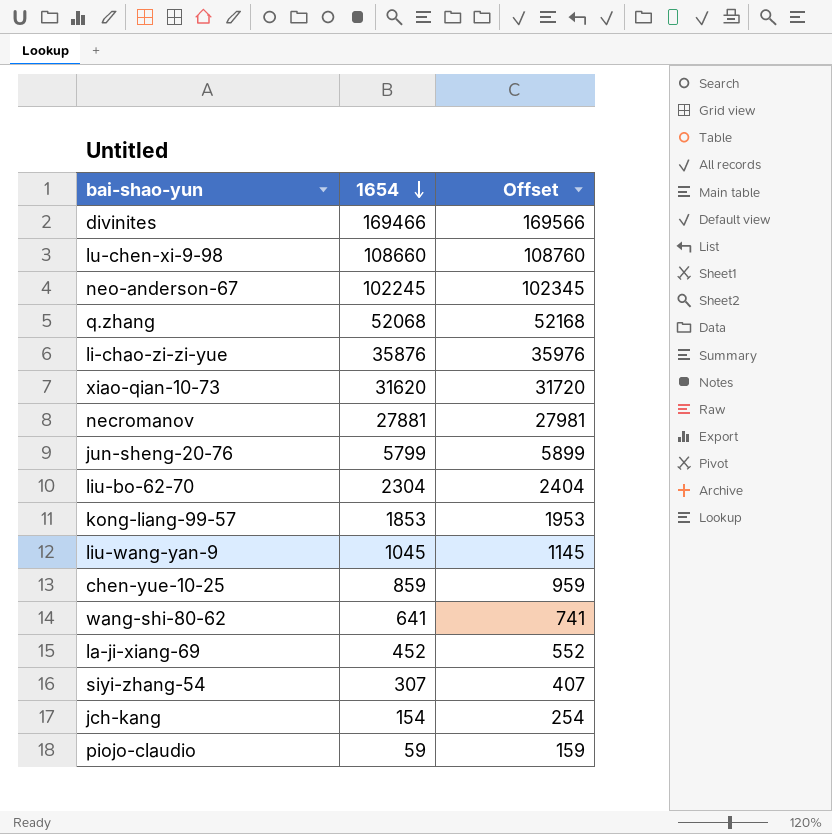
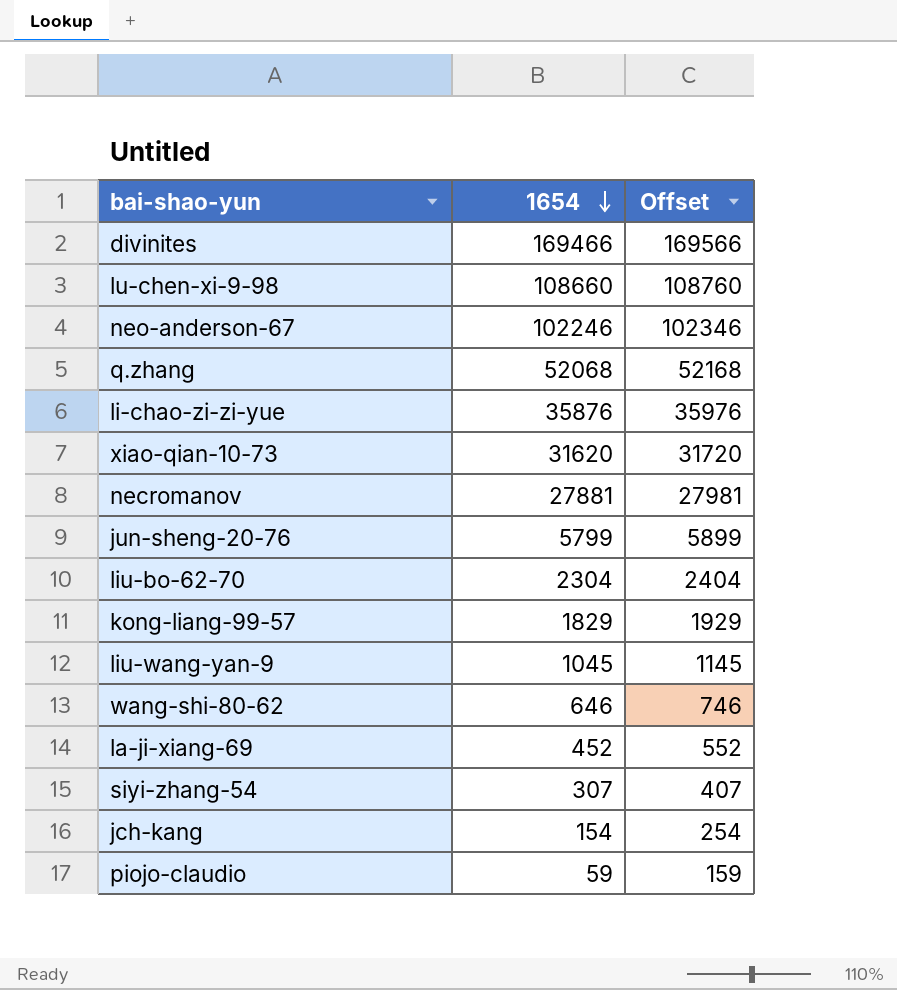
row chen-yue-10-25: 859 | 959 -> none
neo-anderson-67 | 1654: 102245 -> 102246
neo-anderson-67 | Offset: 102345 -> 102346
kong-liang-99-57 | 1654: 1853 -> 1829
kong-liang-99-57 | Offset: 1953 -> 1929
wang-shi-80-62 | 1654: 641 -> 646
wang-shi-80-62 | Offset: 741 -> 746

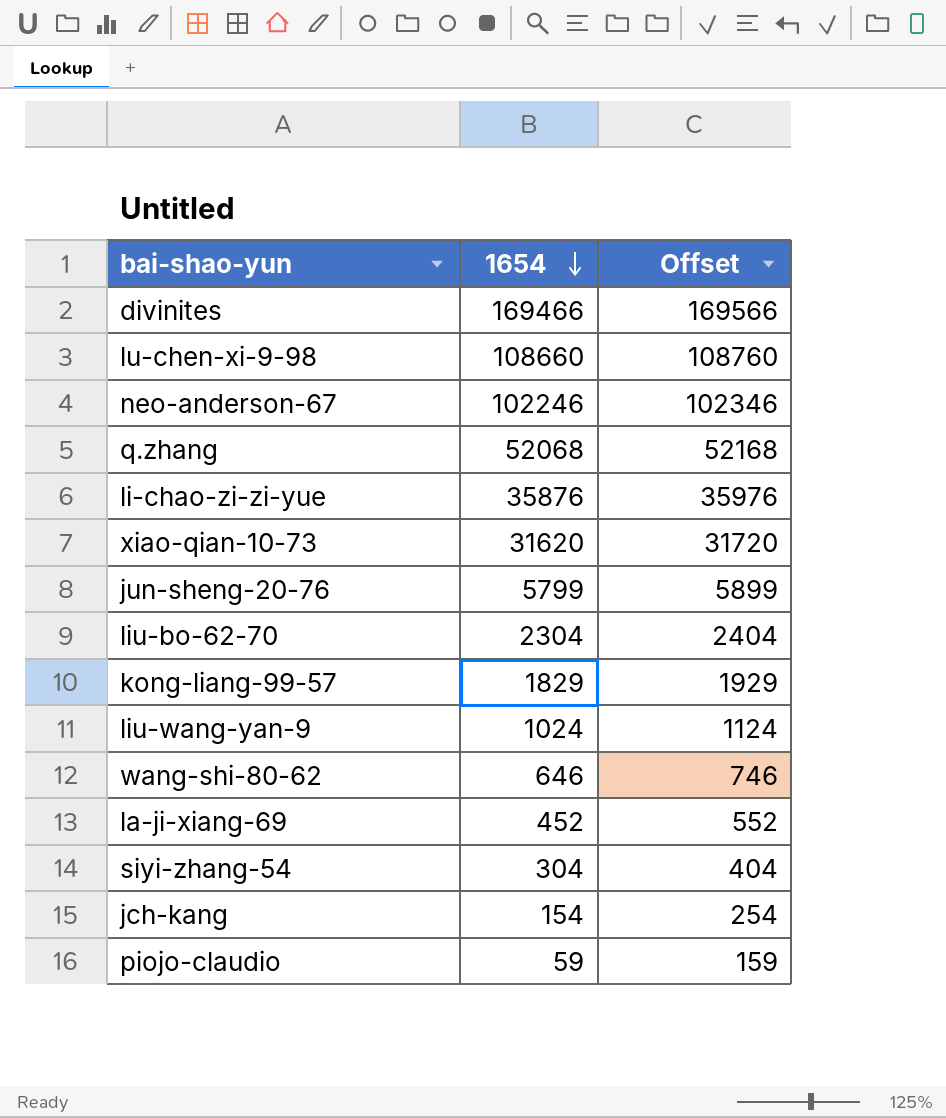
row necromanov: 27881 | 27981 -> none
liu-wang-yan-9 | 1654: 1045 -> 1024
liu-wang-yan-9 | Offset: 1145 -> 1124
siyi-zhang-54 | 1654: 307 -> 304
siyi-zhang-54 | Offset: 407 -> 404

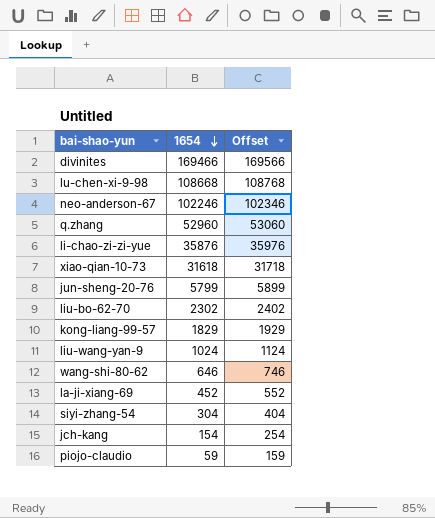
lu-chen-xi-9-98 | 1654: 108660 -> 108668
lu-chen-xi-9-98 | Offset: 108760 -> 108768
q.zhang | 1654: 52068 -> 52960
q.zhang | Offset: 52168 -> 53060
xiao-qian-10-73 | 1654: 31620 -> 31618
xiao-qian-10-73 | Offset: 31720 -> 31718
liu-bo-62-70 | 1654: 2304 -> 2302
liu-bo-62-70 | Offset: 2404 -> 2402

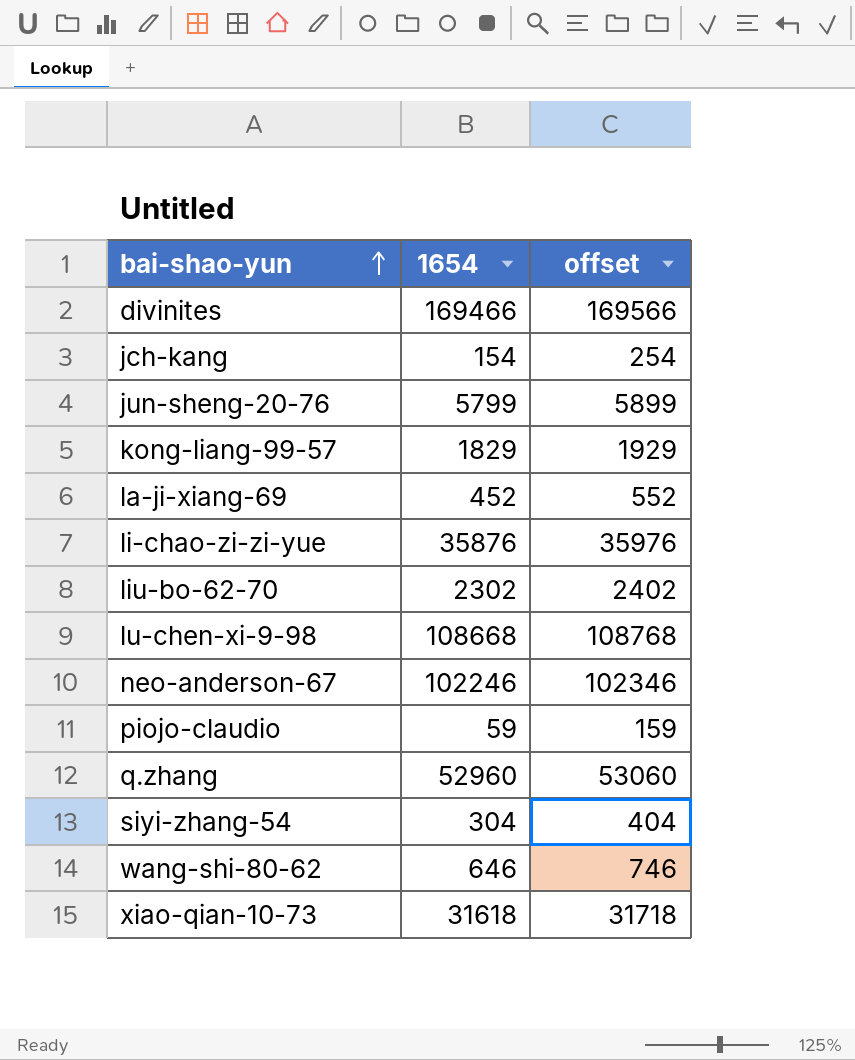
row order: 1654 descending -> bai-shao-yun ascending
column name: Offset -> offset
row liu-wang-yan-9: 1024 | 1124 -> none

